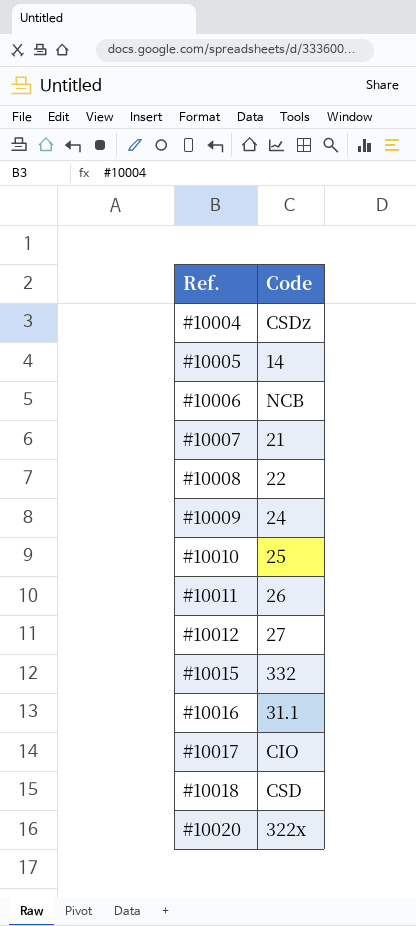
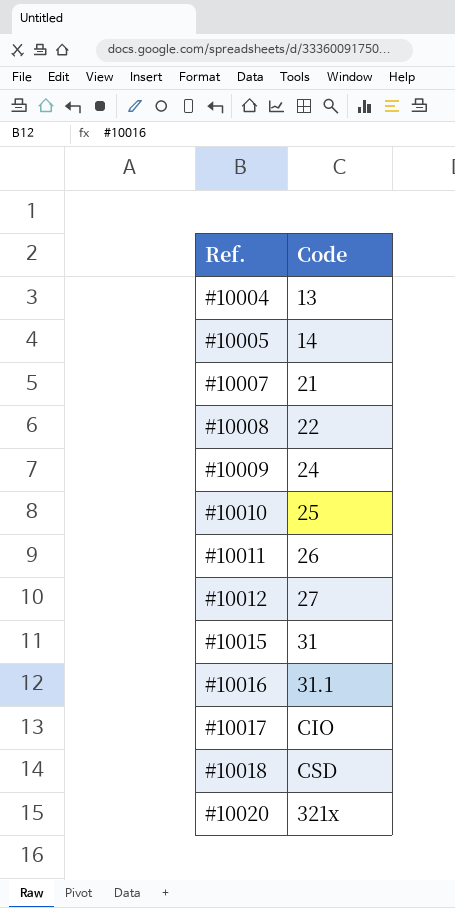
row #10006: NCB -> none
#10004 | Code: CSDz -> 13
#10015 | Code: 332 -> 31
#10020 | Code: 322x -> 321x

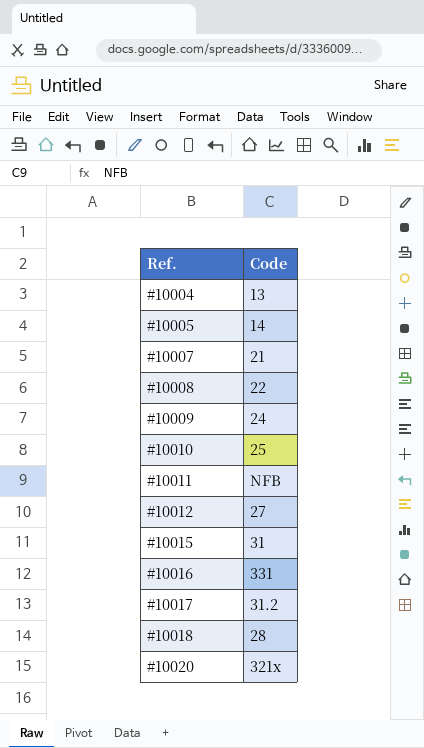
#10011 | Code: 26 -> NFB
#10016 | Code: 31.1 -> 331
#10017 | Code: CIO -> 31.2
#10018 | Code: CSD -> 28

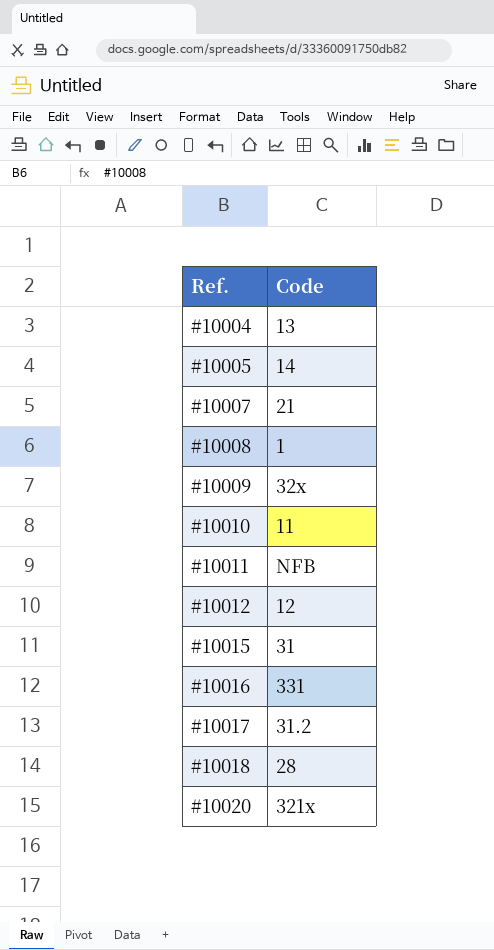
#10008 | Code: 22 -> 1
#10009 | Code: 24 -> 32x
#10010 | Code: 25 -> 11
#10012 | Code: 27 -> 12

